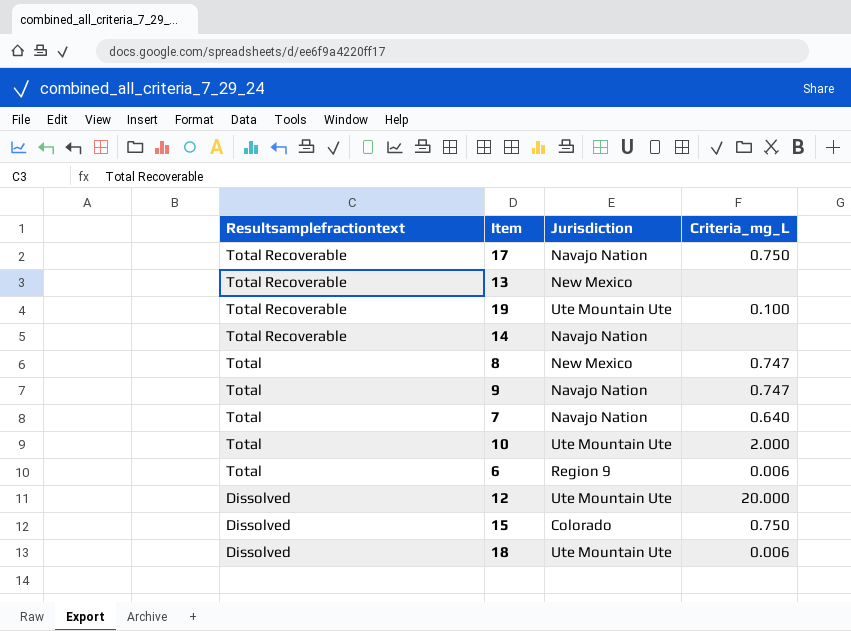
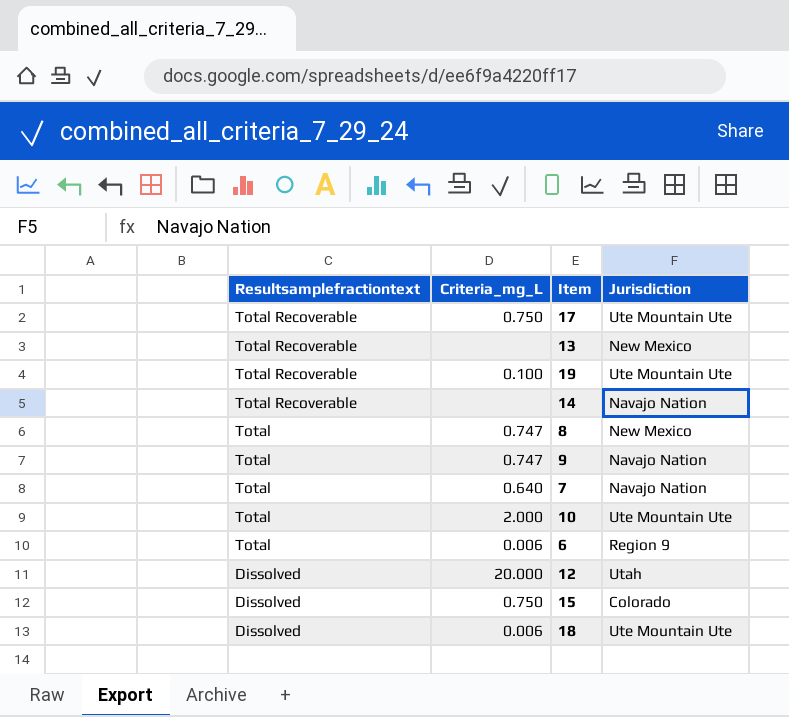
column Criteria_mg_L | position: 4 -> 2
17 | Jurisdiction: Navajo Nation -> Ute Mountain Ute
12 | Jurisdiction: Ute Mountain Ute -> Utah

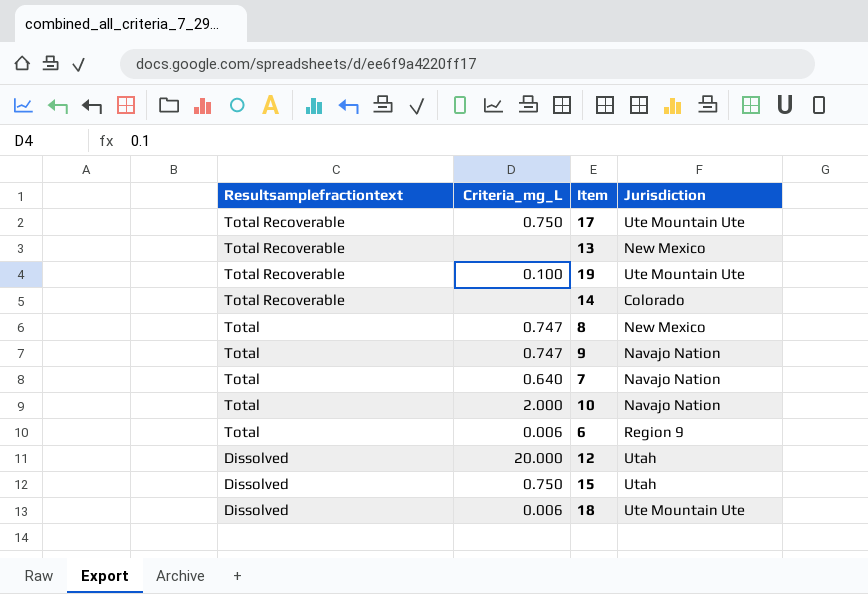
14 | Jurisdiction: Navajo Nation -> Colorado
10 | Jurisdiction: Ute Mountain Ute -> Navajo Nation
15 | Jurisdiction: Colorado -> Utah

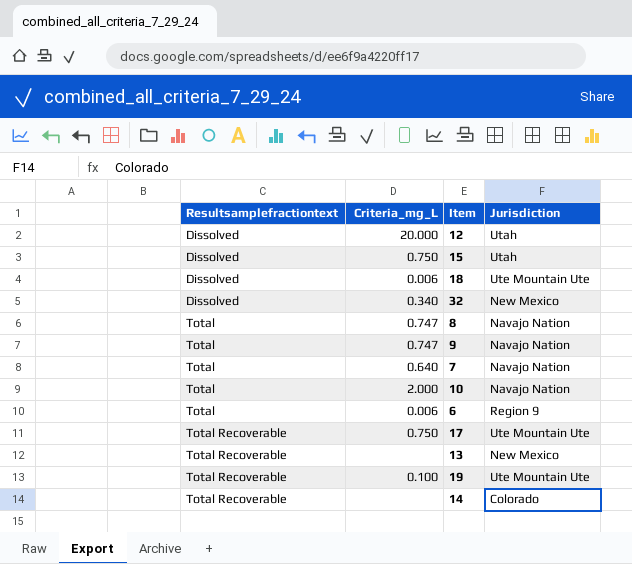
row order: Resultsamplefractiontext descending -> Resultsamplefractiontext ascending
row 32: none -> Dissolved | 0.340 | New Mexico
8 | Jurisdiction: New Mexico -> Navajo Nation

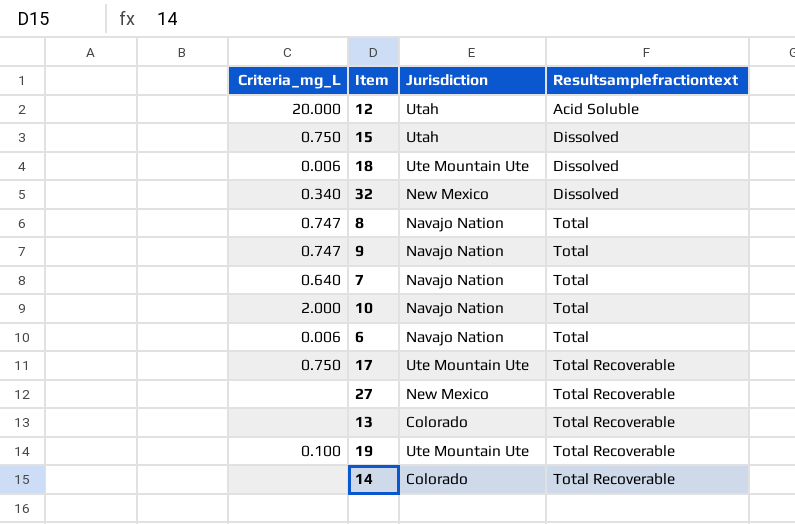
column Resultsamplefractiontext | position: 1 -> 4
12 | Resultsamplefractiontext: Dissolved -> Acid Soluble
6 | Jurisdiction: Region 9 -> Navajo Nation
row 27: none -> none | New Mexico | Total Recoverable
13 | Jurisdiction: New Mexico -> Colorado

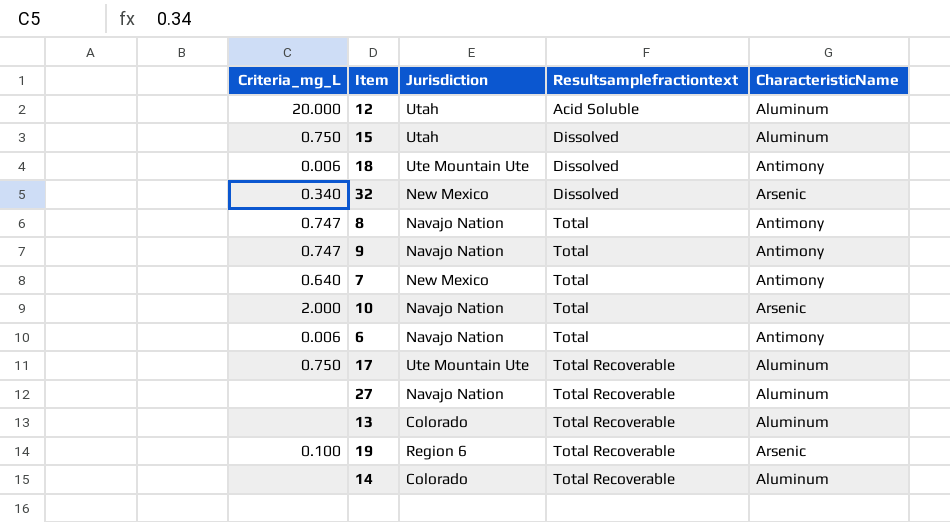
column CharacteristicName | position: none -> 5
7 | Jurisdiction: Navajo Nation -> New Mexico
27 | Jurisdiction: New Mexico -> Navajo Nation
19 | Jurisdiction: Ute Mountain Ute -> Region 6

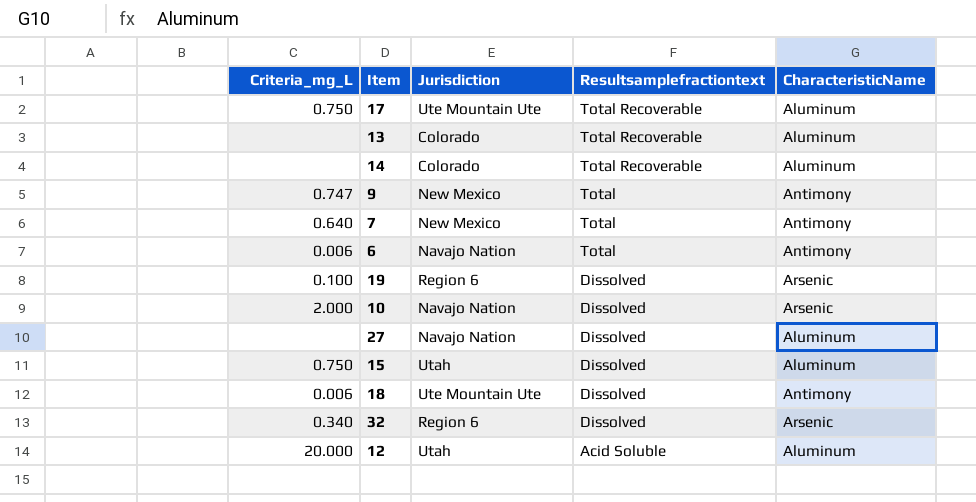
row order: Resultsamplefractiontext ascending -> Resultsamplefractiontext descending
row 8: 0.747 | Navajo Nation | Total | Antimony -> none
9 | Jurisdiction: Navajo Nation -> New Mexico
19 | Resultsamplefractiontext: Total Recoverable -> Dissolved
10 | Resultsamplefractiontext: Total -> Dissolved
27 | Resultsamplefractiontext: Total Recoverable -> Dissolved
32 | Jurisdiction: New Mexico -> Region 6

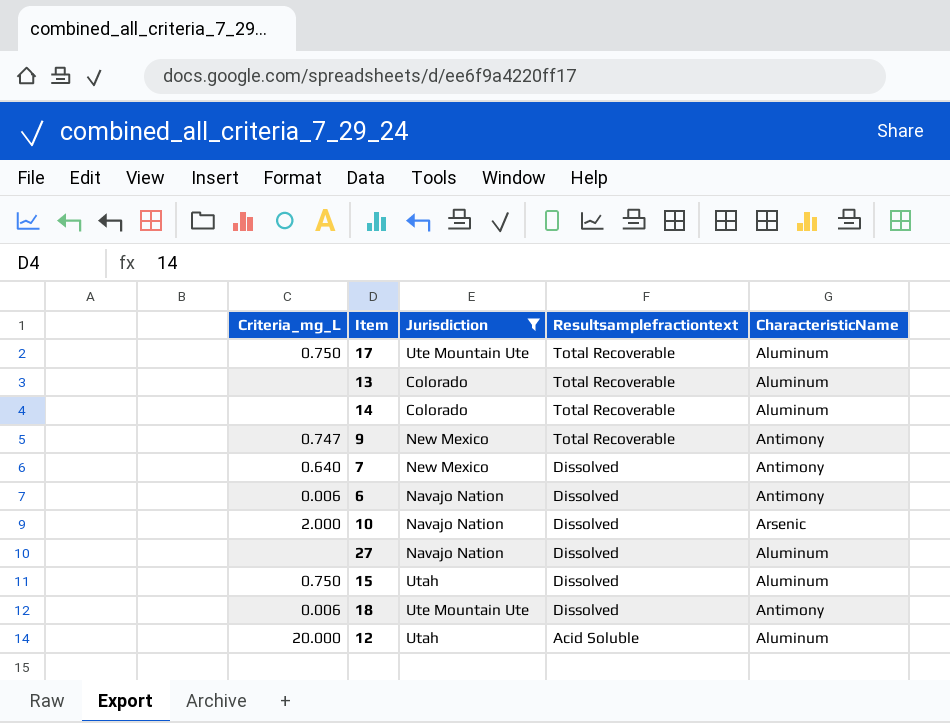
filter: none -> Jurisdiction != Region 6
9 | Resultsamplefractiontext: Total -> Total Recoverable
7 | Resultsamplefractiontext: Total -> Dissolved
6 | Resultsamplefractiontext: Total -> Dissolved

